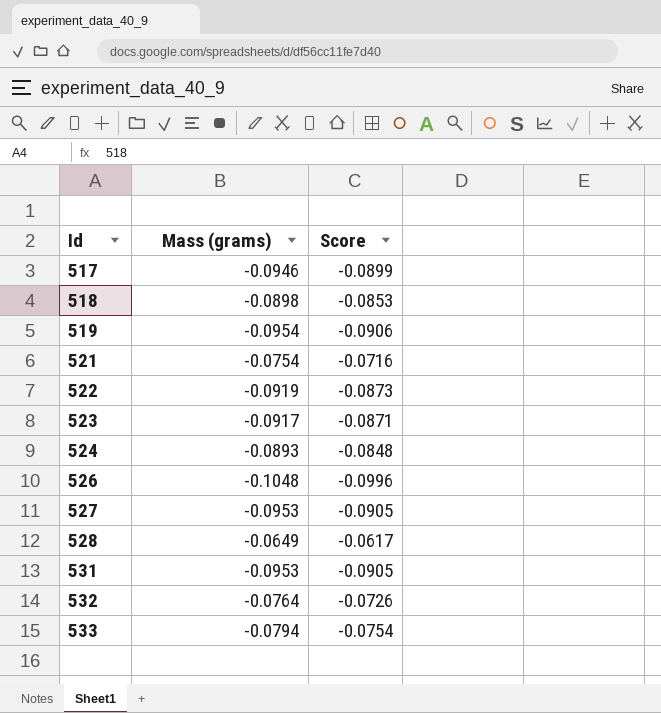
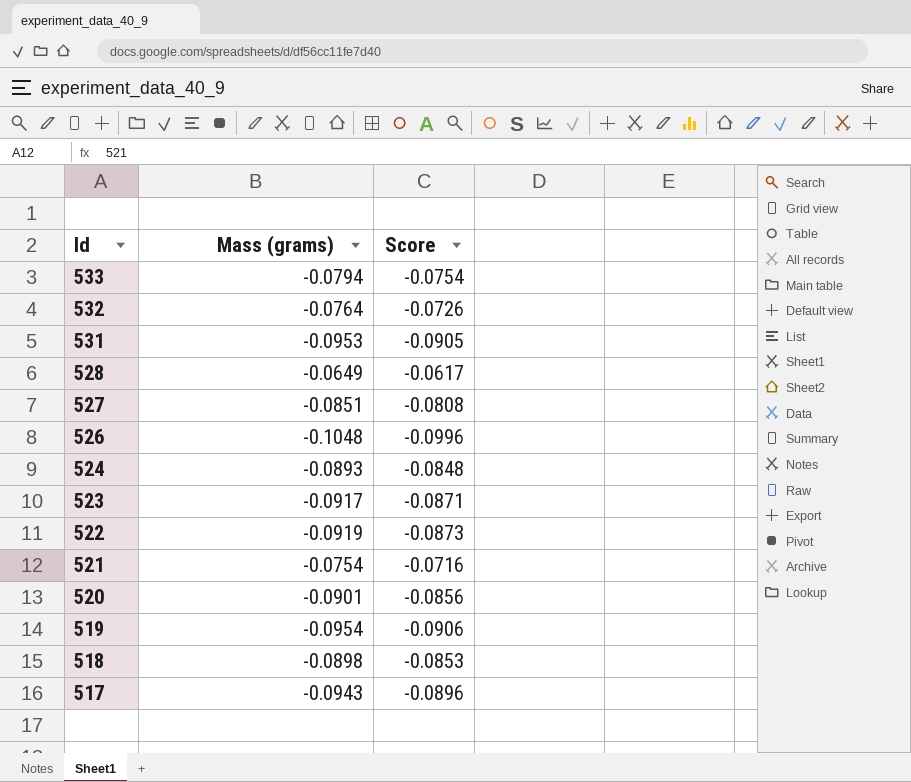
row order: Id ascending -> Id descending
527 | Mass (grams): -0.0953 -> -0.0851
527 | Score: -0.0905 -> -0.0808
row 520: none -> -0.0901 | -0.0856
517 | Mass (grams): -0.0946 -> -0.0943
517 | Score: -0.0899 -> -0.0896

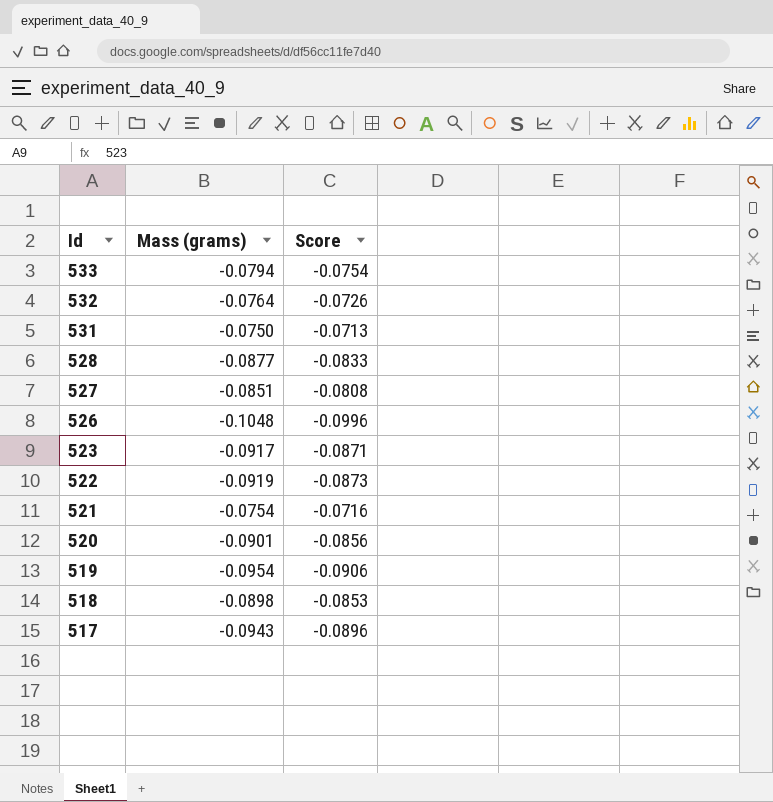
row 524: -0.0893 | -0.0848 -> none
531 | Mass (grams): -0.0953 -> -0.0750
531 | Score: -0.0905 -> -0.0713
528 | Mass (grams): -0.0649 -> -0.0877
528 | Score: -0.0617 -> -0.0833

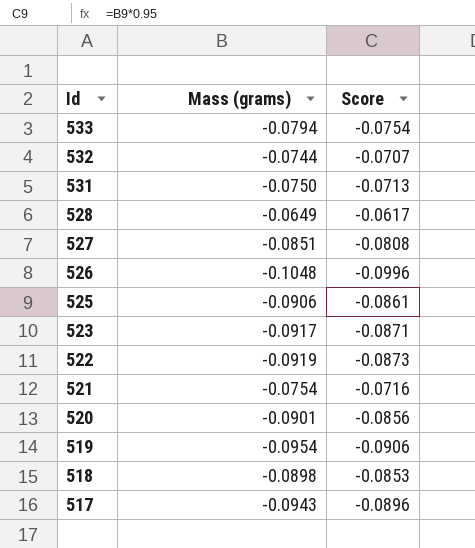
532 | Mass (grams): -0.0764 -> -0.0744
532 | Score: -0.0726 -> -0.0707
528 | Mass (grams): -0.0877 -> -0.0649
528 | Score: -0.0833 -> -0.0617
row 525: none -> -0.0906 | -0.0861

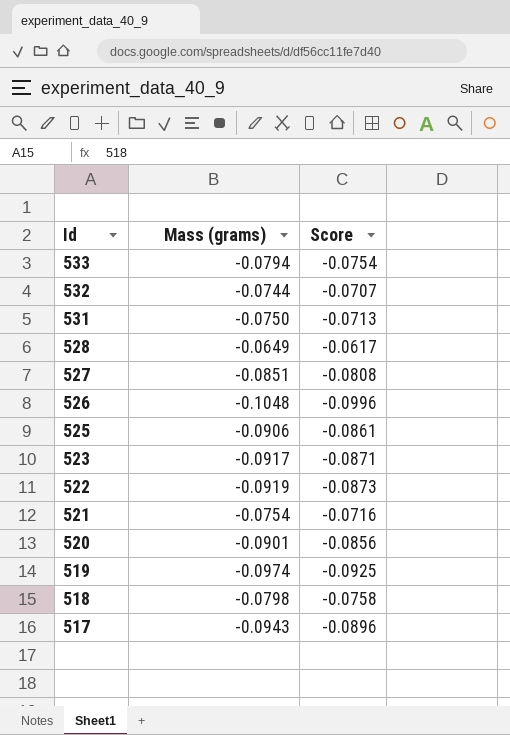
519 | Mass (grams): -0.0954 -> -0.0974
519 | Score: -0.0906 -> -0.0925
518 | Mass (grams): -0.0898 -> -0.0798
518 | Score: -0.0853 -> -0.0758

